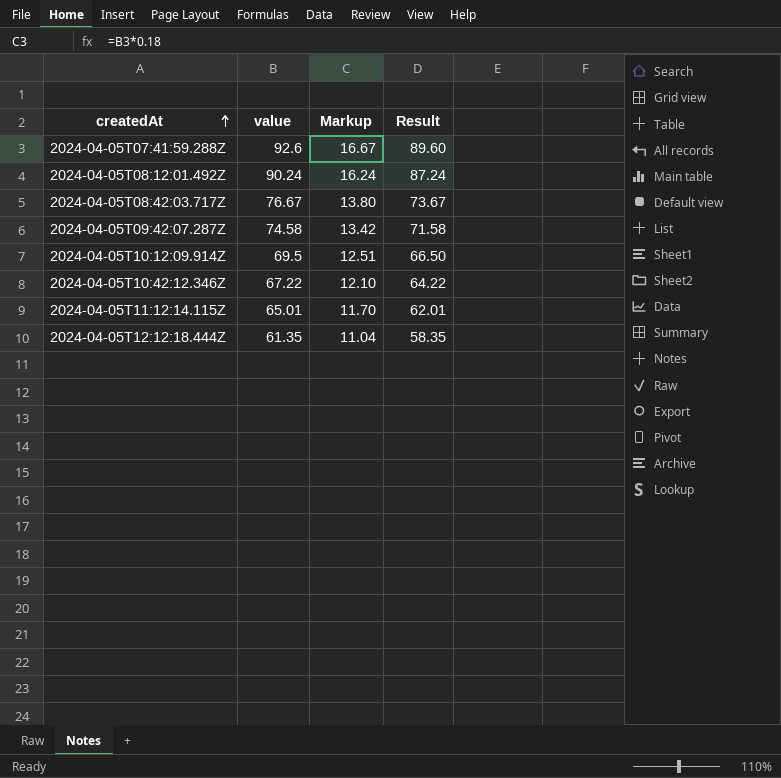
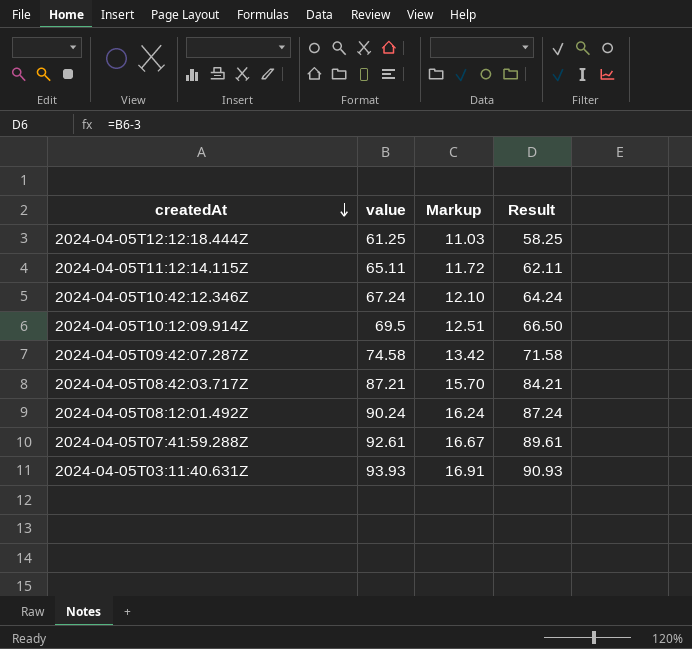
row order: createdAt ascending -> createdAt descending
2024-04-05T12:12:18.444Z | value: 61.35 -> 61.25
2024-04-05T12:12:18.444Z | Markup: 11.04 -> 11.03
2024-04-05T12:12:18.444Z | Result: 58.35 -> 58.25
2024-04-05T11:12:14.115Z | value: 65.01 -> 65.11
2024-04-05T11:12:14.115Z | Markup: 11.70 -> 11.72
2024-04-05T11:12:14.115Z | Result: 62.01 -> 62.11
2024-04-05T10:42:12.346Z | value: 67.22 -> 67.24
2024-04-05T10:42:12.346Z | Result: 64.22 -> 64.24
2024-04-05T08:42:03.717Z | value: 76.67 -> 87.21
2024-04-05T08:42:03.717Z | Markup: 13.80 -> 15.70
2024-04-05T08:42:03.717Z | Result: 73.67 -> 84.21
2024-04-05T07:41:59.288Z | value: 92.6 -> 92.61
2024-04-05T07:41:59.288Z | Result: 89.60 -> 89.61
row 2024-04-05T03:11:40.631Z: none -> 93.93 | 16.91 | 90.93

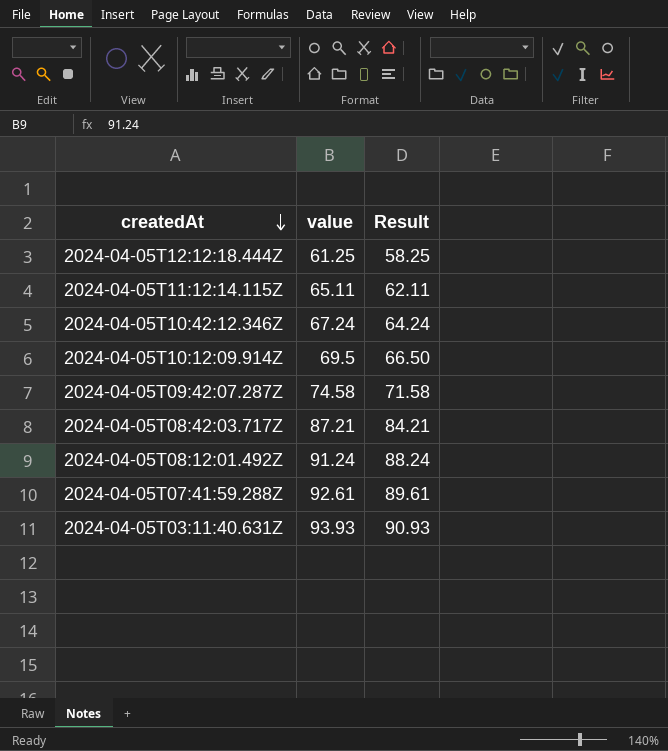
column Markup | formula: [value] * 0.18 -> none
2024-04-05T08:12:01.492Z | value: 90.24 -> 91.24
2024-04-05T08:12:01.492Z | Result: 87.24 -> 88.24

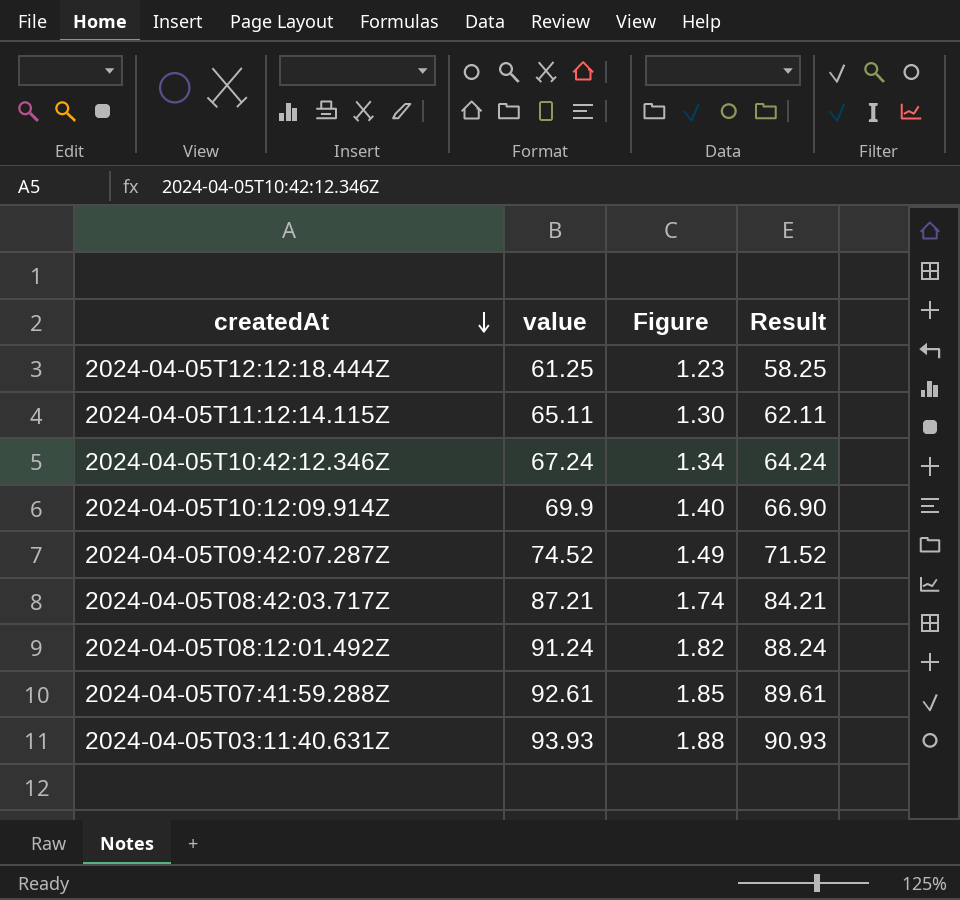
column Figure | formula: none -> [value] * 0.02
2024-04-05T10:12:09.914Z | value: 69.5 -> 69.9
2024-04-05T10:12:09.914Z | Result: 66.50 -> 66.90
2024-04-05T09:42:07.287Z | value: 74.58 -> 74.52
2024-04-05T09:42:07.287Z | Result: 71.58 -> 71.52

